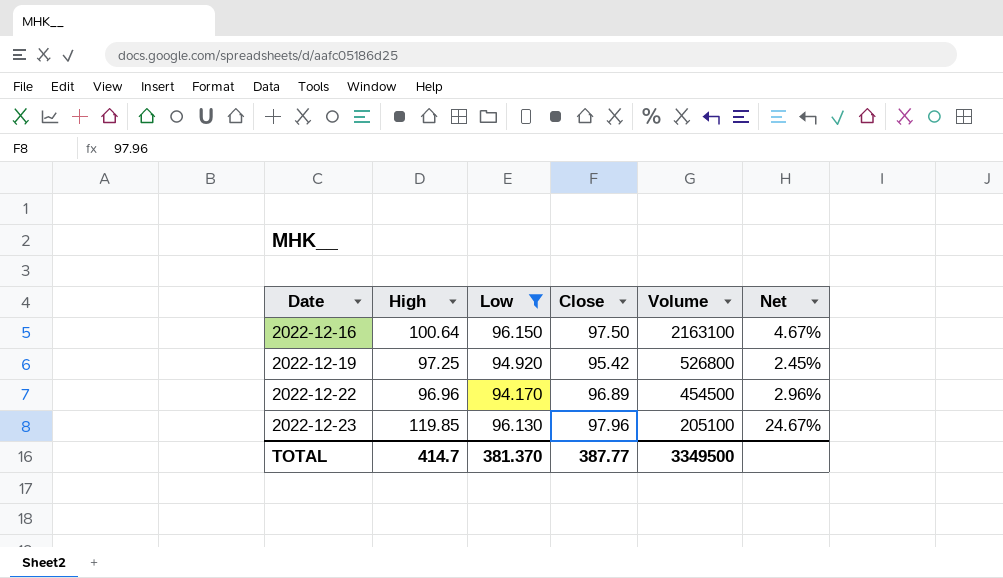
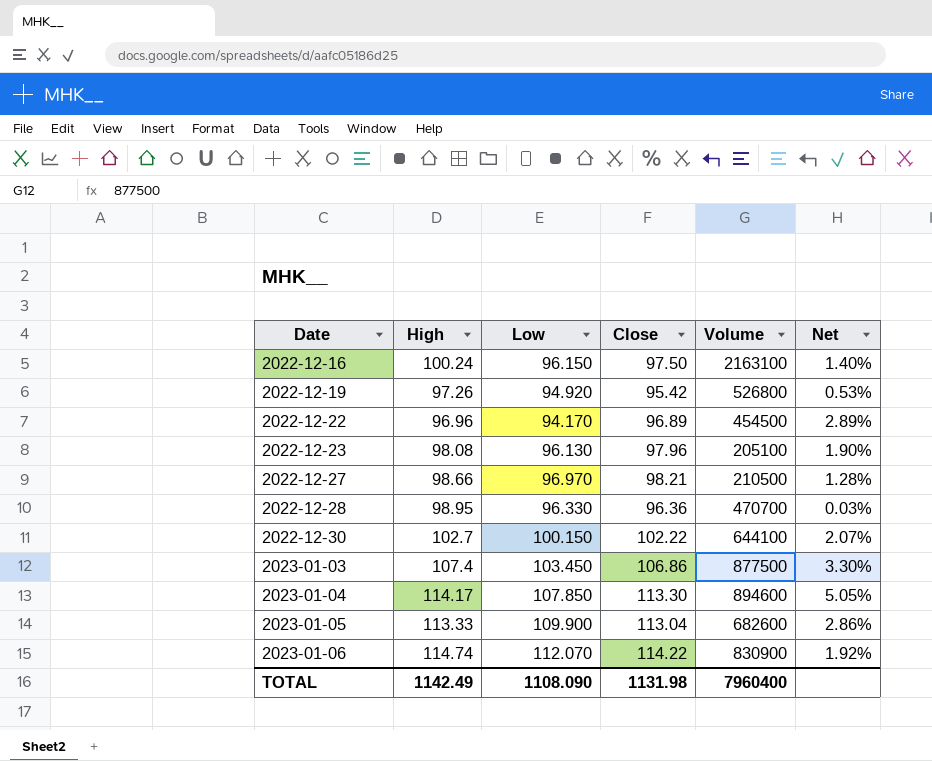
filter: Low <= 96.150 -> none
column Net | formula: ([High] - [Low]) / [Low] -> ([Close] - [Low]) / [Low]
2022-12-16 | High: 100.64 -> 100.24
2022-12-19 | High: 97.25 -> 97.26
2022-12-23 | High: 119.85 -> 98.08
TOTAL | High: 414.7 -> 1142.49
TOTAL | Low: 381.370 -> 1108.090
TOTAL | Close: 387.77 -> 1131.98
TOTAL | Volume: 3349500 -> 7960400

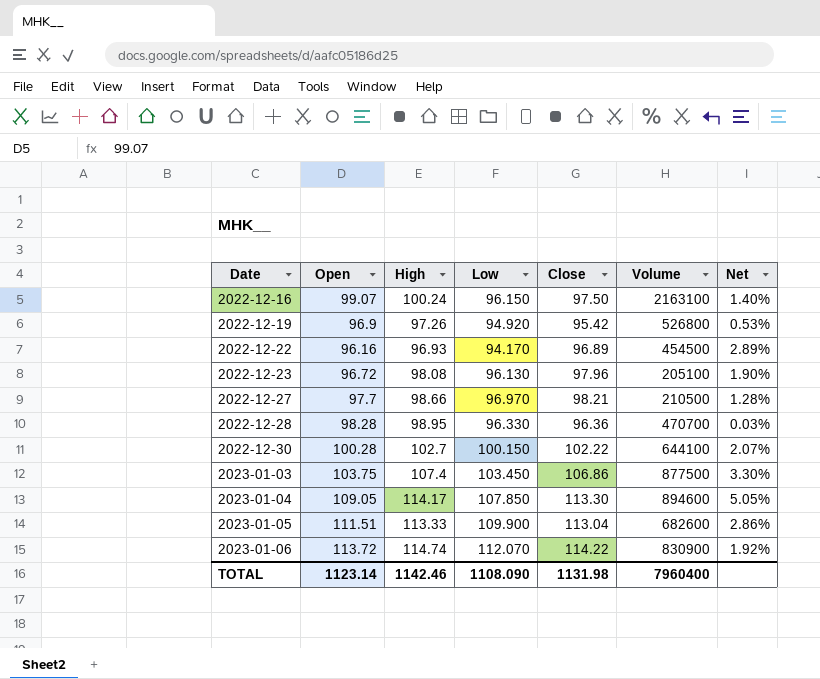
column Open | position: none -> 2
2022-12-22 | High: 96.96 -> 96.93
TOTAL | High: 1142.49 -> 1142.46

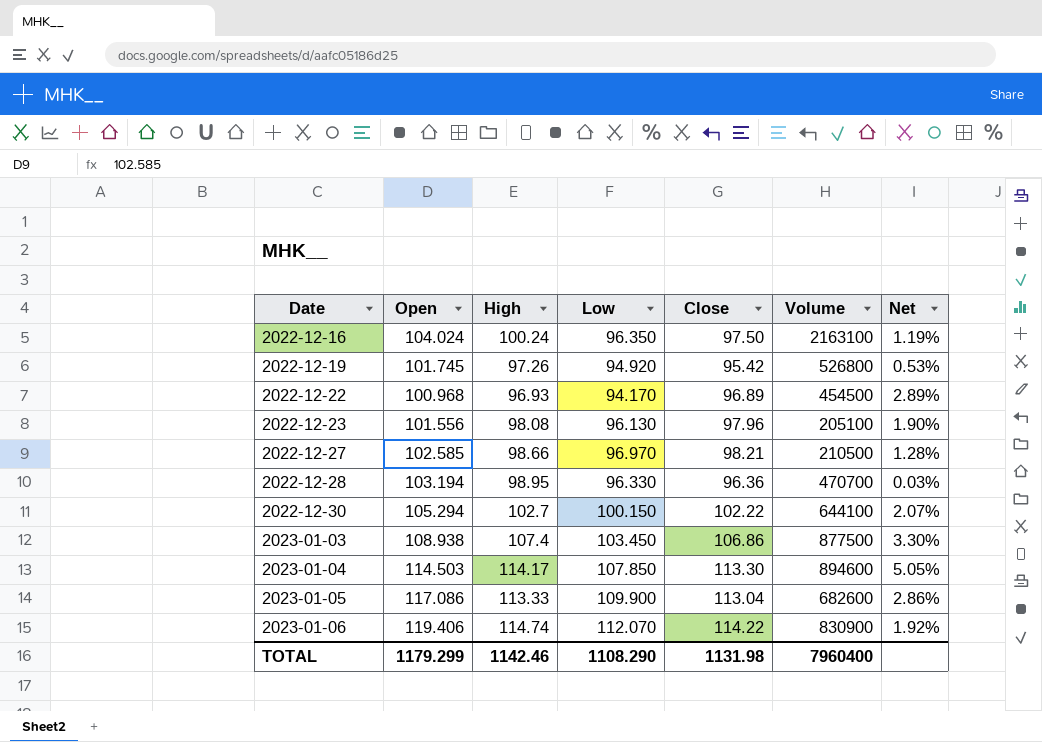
2022-12-16 | Open: 99.07 -> 104.024
2022-12-16 | Low: 96.150 -> 96.350
2022-12-16 | Net: 1.40% -> 1.19%
2022-12-19 | Open: 96.9 -> 101.745
2022-12-22 | Open: 96.16 -> 100.968
2022-12-23 | Open: 96.72 -> 101.556
2022-12-27 | Open: 97.7 -> 102.585
2022-12-28 | Open: 98.28 -> 103.194
2022-12-30 | Open: 100.28 -> 105.294
2023-01-03 | Open: 103.75 -> 108.938
2023-01-04 | Open: 109.05 -> 114.503
2023-01-05 | Open: 111.51 -> 117.086
2023-01-06 | Open: 113.72 -> 119.406
TOTAL | Open: 1123.14 -> 1179.299
TOTAL | Low: 1108.090 -> 1108.290

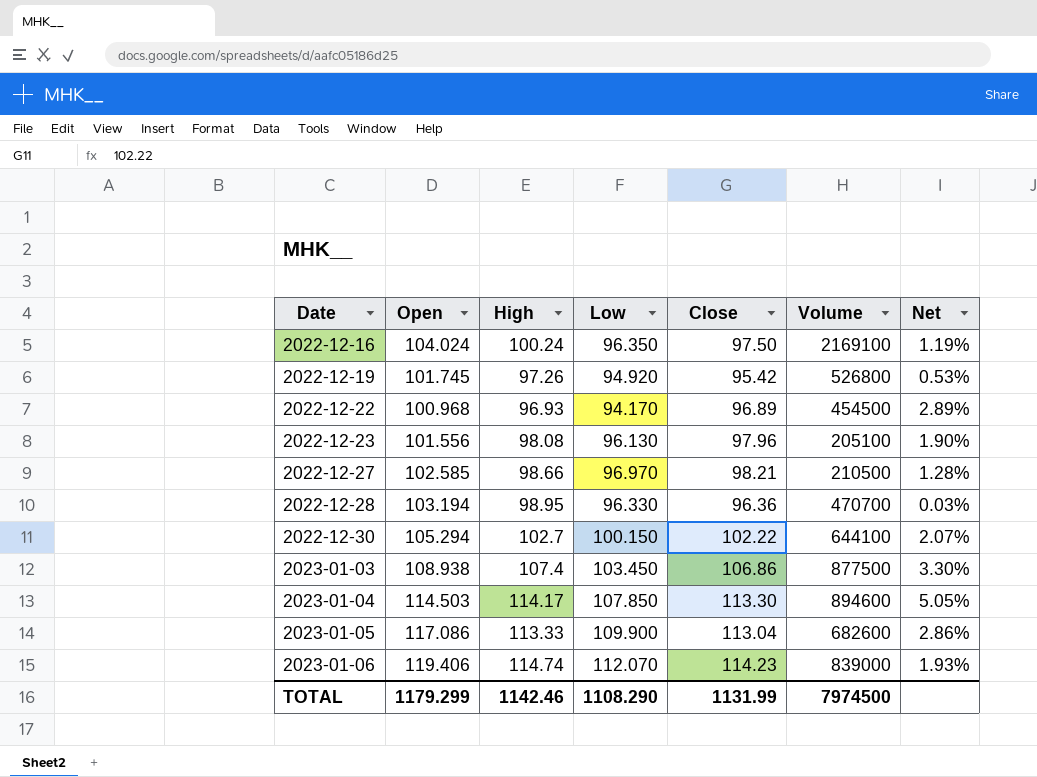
2022-12-16 | Volume: 2163100 -> 2169100
2023-01-06 | Close: 114.22 -> 114.23
2023-01-06 | Volume: 830900 -> 839000
2023-01-06 | Net: 1.92% -> 1.93%
TOTAL | Close: 1131.98 -> 1131.99
TOTAL | Volume: 7960400 -> 7974500

